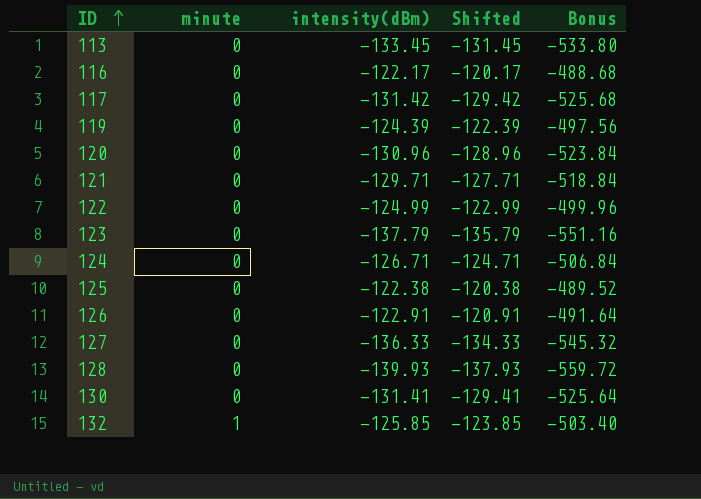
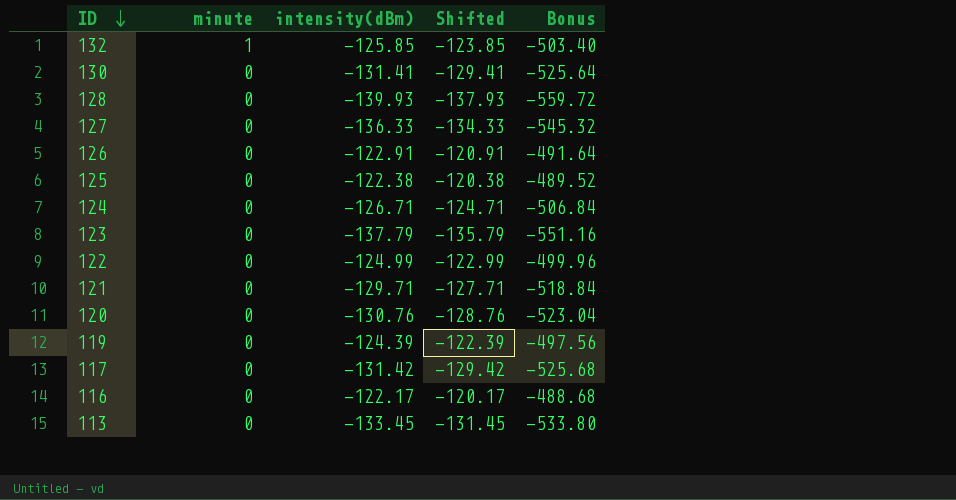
row order: ID ascending -> ID descending
120 | intensity(dBm): -130.96 -> -130.76
120 | Shifted: -128.96 -> -128.76
120 | Bonus: -523.84 -> -523.04

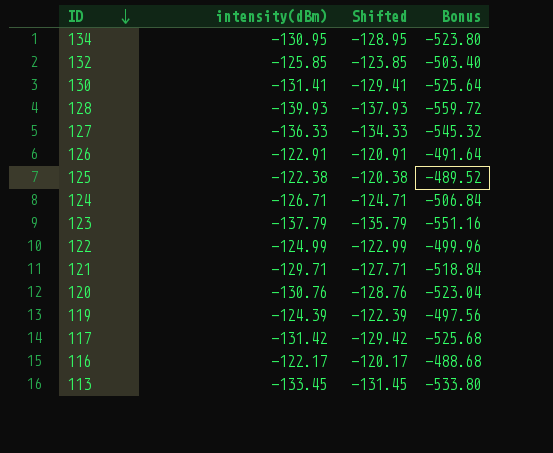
column minute | position: 2 -> none
row 134: none -> -130.95 | -128.95 | -523.80

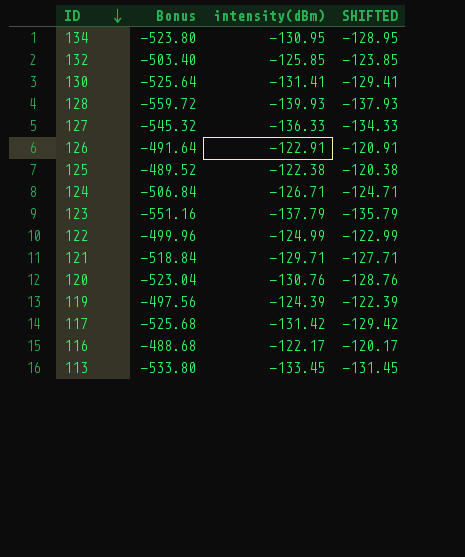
column Bonus | position: 4 -> 2
column name: Shifted -> SHIFTED

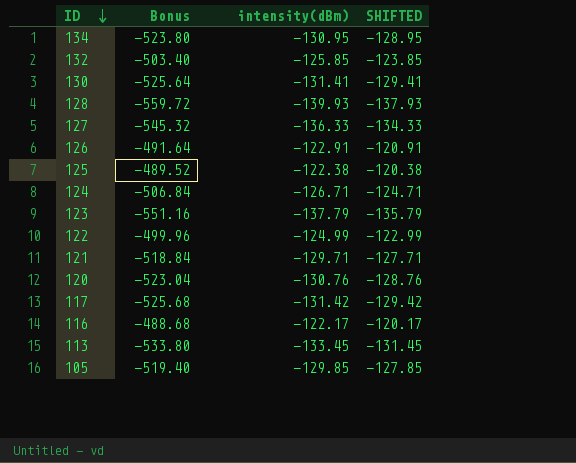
row 119: -497.56 | -124.39 | -122.39 -> none
row 105: none -> -519.40 | -129.85 | -127.85

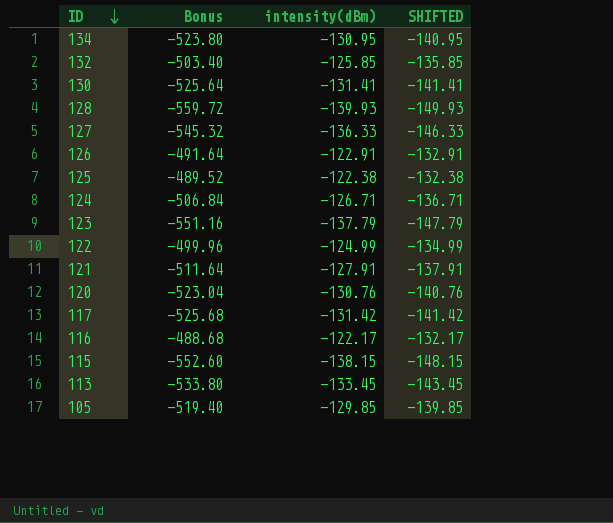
column SHIFTED | formula: [intensity(dBm)] + 2 -> [intensity(dBm)] - 10
121 | Bonus: -518.84 -> -511.64
121 | intensity(dBm): -129.71 -> -127.91
row 115: none -> -552.60 | -138.15 | -148.15

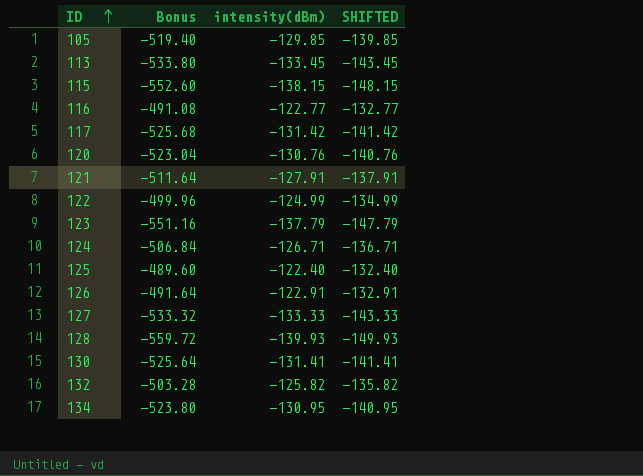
row order: ID descending -> ID ascending
116 | Bonus: -488.68 -> -491.08
116 | intensity(dBm): -122.17 -> -122.77
116 | SHIFTED: -132.17 -> -132.77
125 | Bonus: -489.52 -> -489.60
125 | intensity(dBm): -122.38 -> -122.40
125 | SHIFTED: -132.38 -> -132.40
127 | Bonus: -545.32 -> -533.32
127 | intensity(dBm): -136.33 -> -133.33
127 | SHIFTED: -146.33 -> -143.33
132 | Bonus: -503.40 -> -503.28
132 | intensity(dBm): -125.85 -> -125.82
132 | SHIFTED: -135.85 -> -135.82

